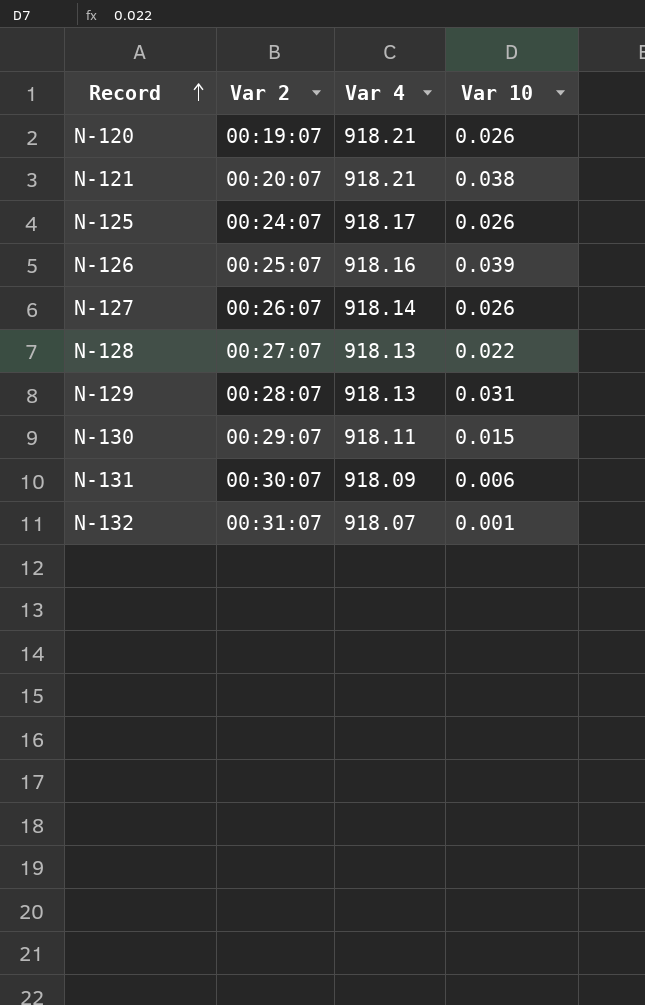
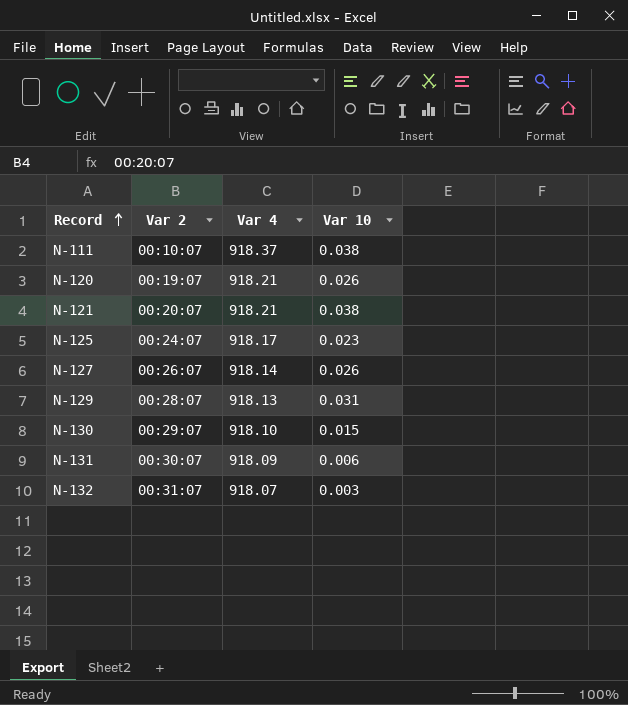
row N-126: 00:25:07 | 918.16 | 0.039 -> none
row N-128: 00:27:07 | 918.13 | 0.022 -> none
row N-111: none -> 00:10:07 | 918.37 | 0.038
N-125 | Var 10: 0.026 -> 0.023
N-130 | Var 4: 918.11 -> 918.10
N-132 | Var 10: 0.001 -> 0.003

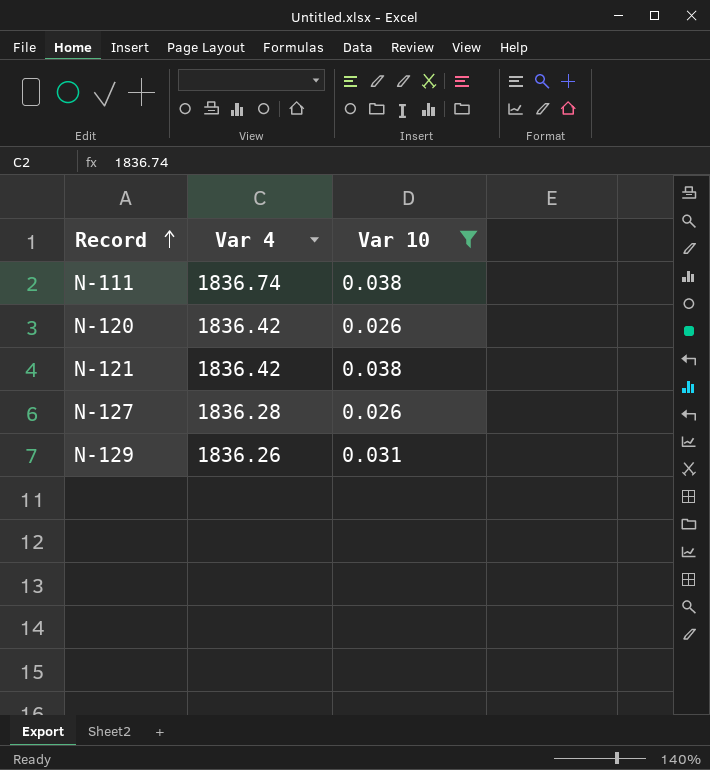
filter: none -> Var 10 >= 0.026
column Var 2 | position: 2 -> none
N-111 | Var 4: 918.37 -> 1836.74
N-120 | Var 4: 918.21 -> 1836.42
N-121 | Var 4: 918.21 -> 1836.42
N-127 | Var 4: 918.14 -> 1836.28
N-129 | Var 4: 918.13 -> 1836.26

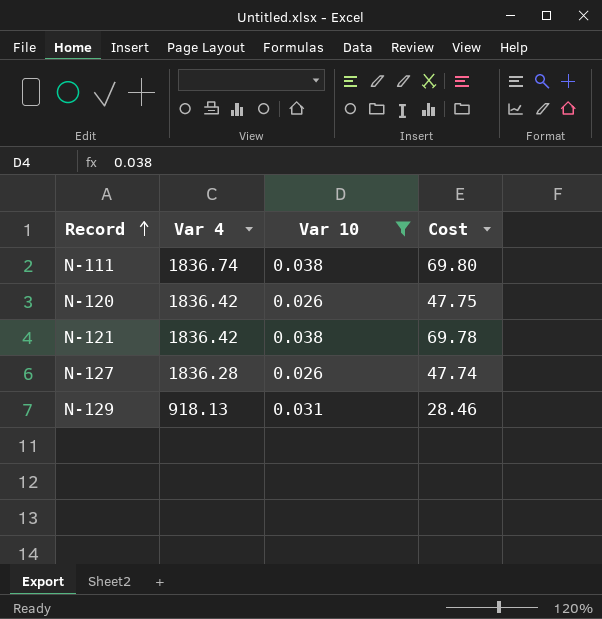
column Cost | formula: none -> [Var 4] * [Var 10]
N-129 | Var 4: 1836.26 -> 918.13

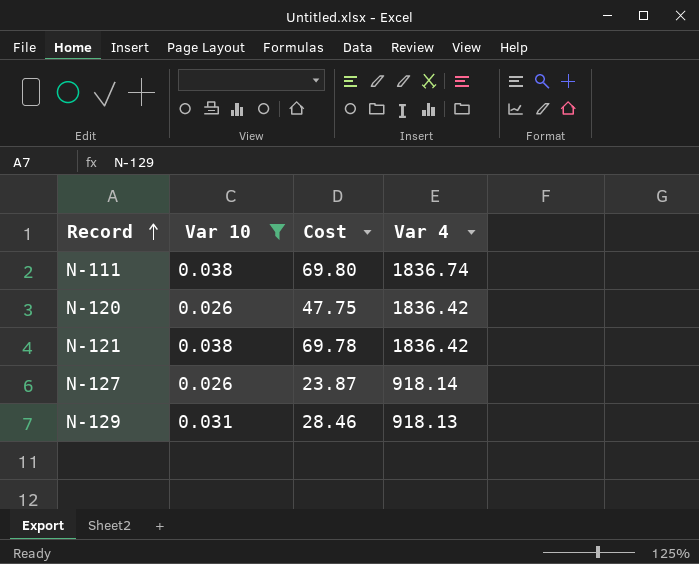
column Var 4 | position: 2 -> 4
N-127 | Cost: 47.74 -> 23.87
N-127 | Var 4: 1836.28 -> 918.14

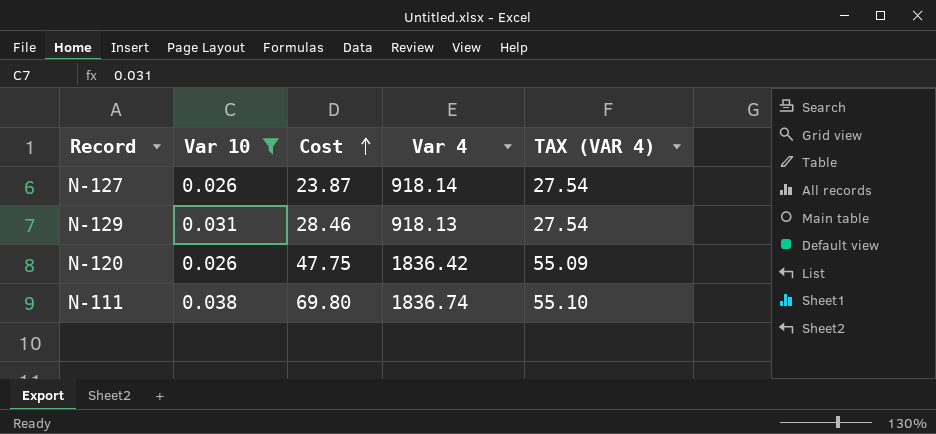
row order: Record ascending -> Cost ascending
column TAX (VAR 4) | formula: none -> [Var 4] * 0.03
row N-121: 0.038 | 69.78 | 1836.42 -> none

